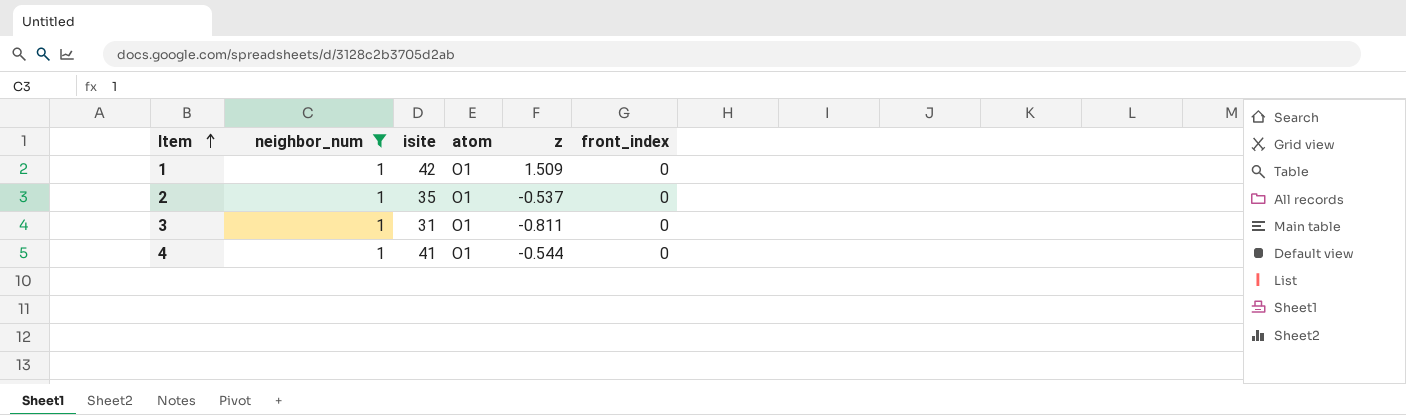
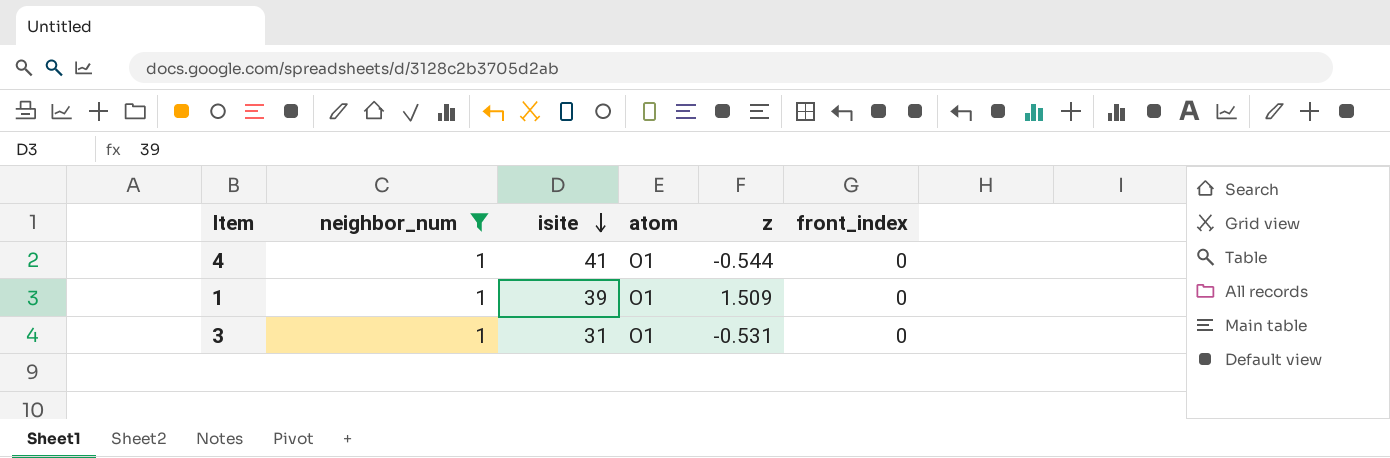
row order: Item ascending -> isite descending
row 2: 1 | 35 | O1 | -0.537 | 0 -> none
1 | isite: 42 -> 39
3 | z: -0.811 -> -0.531

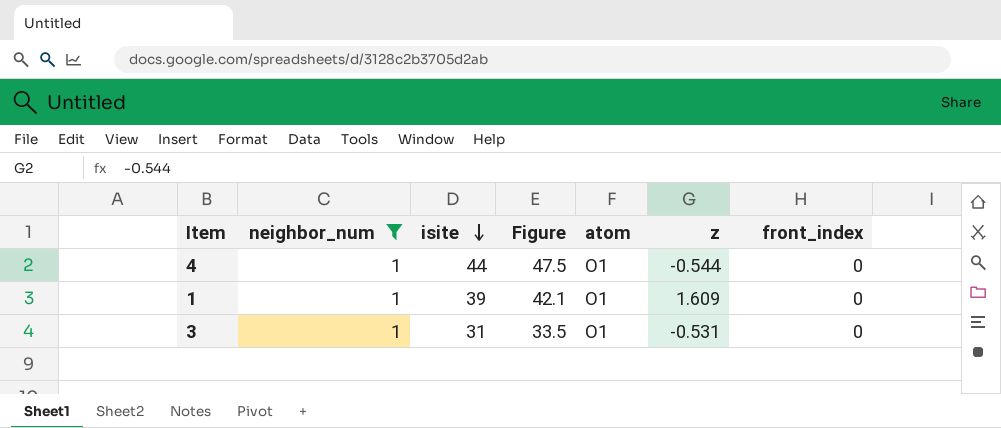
column Figure | formula: none -> [isite] * 1.08
4 | isite: 41 -> 44
1 | z: 1.509 -> 1.609

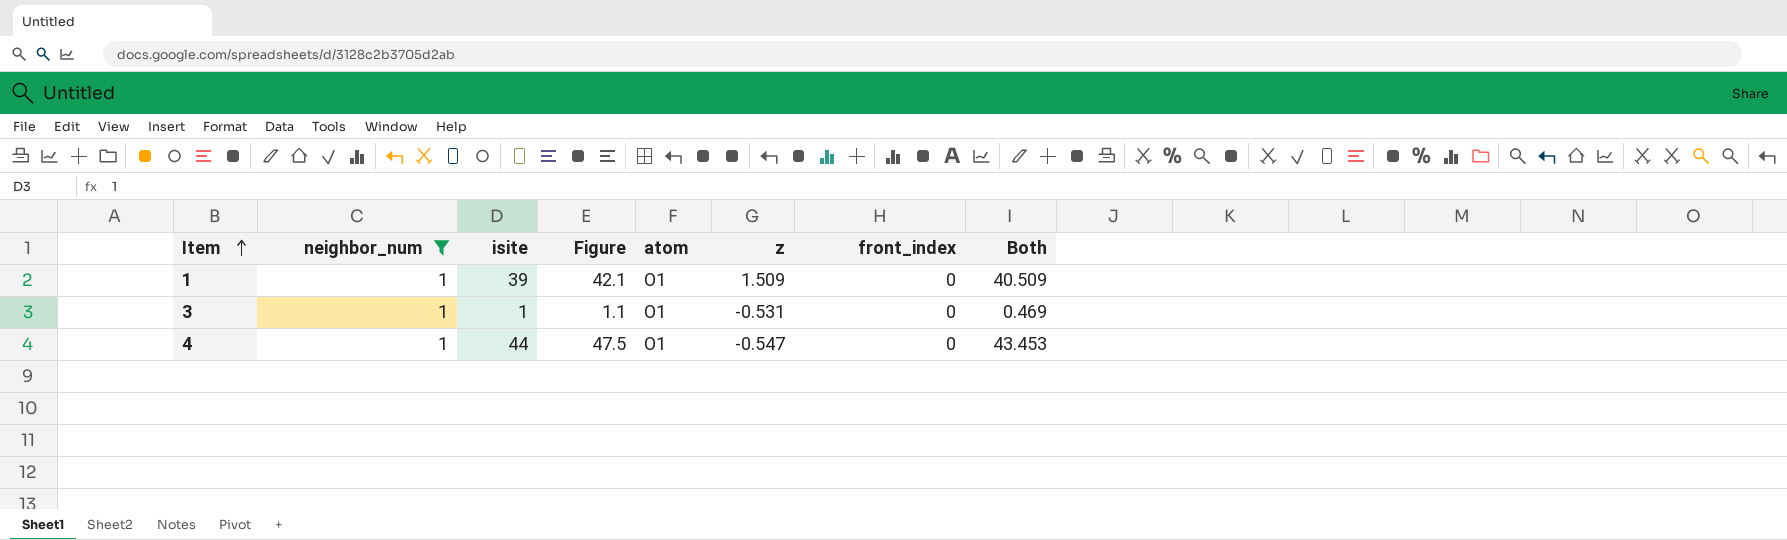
row order: isite descending -> Item ascending
column Both | formula: none -> [isite] + [z]
1 | z: 1.609 -> 1.509
3 | isite: 31 -> 1
3 | Figure: 33.5 -> 1.1
4 | z: -0.544 -> -0.547

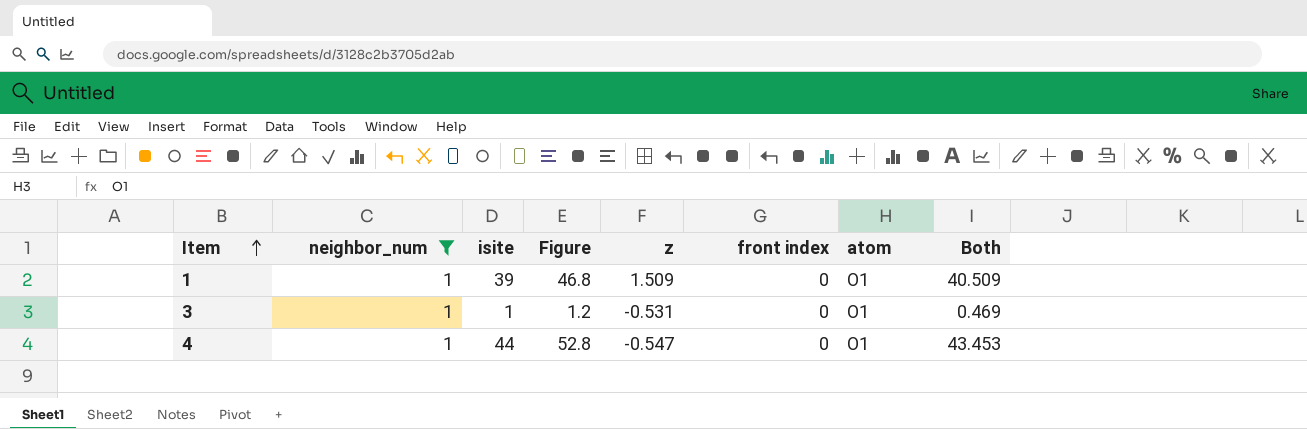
column Figure | formula: [isite] * 1.08 -> [isite] * 1.2
column name: front_index -> front index
column atom | position: 5 -> 7

